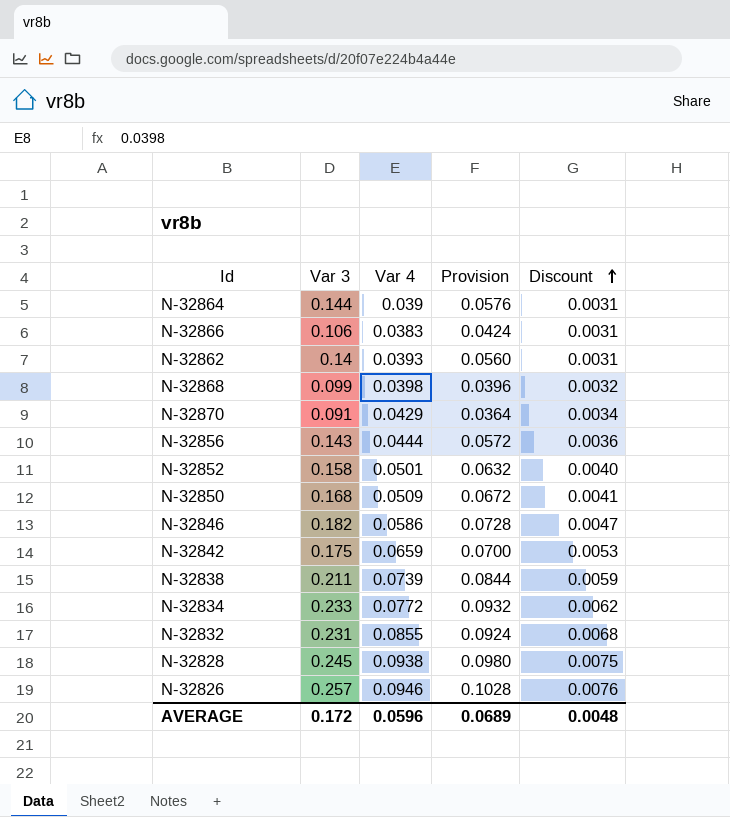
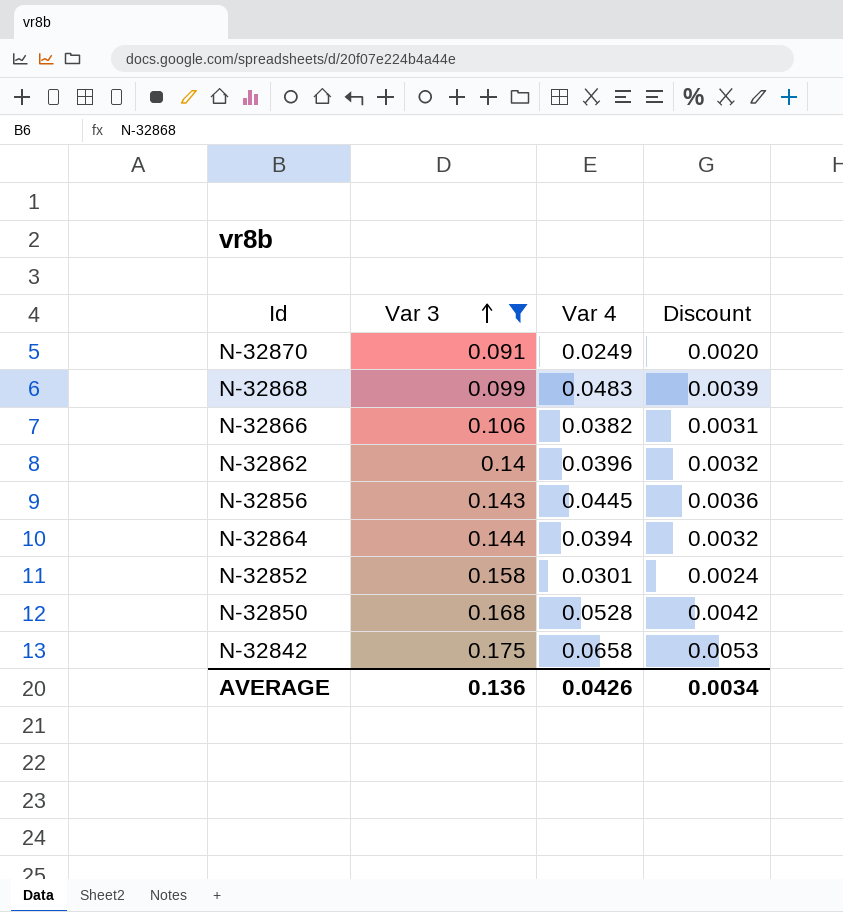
filter: none -> Var 3 <= 0.175
row order: Discount ascending -> Var 3 ascending
column Provision | formula: [Var 3] * 0.4 -> none
N-32870 | Var 4: 0.0429 -> 0.0249
N-32870 | Discount: 0.0034 -> 0.0020
N-32868 | Var 4: 0.0398 -> 0.0483
N-32868 | Discount: 0.0032 -> 0.0039
N-32866 | Var 4: 0.0383 -> 0.0382
N-32862 | Var 4: 0.0393 -> 0.0396
N-32862 | Discount: 0.0031 -> 0.0032
N-32856 | Var 4: 0.0444 -> 0.0445
N-32864 | Var 4: 0.039 -> 0.0394
N-32864 | Discount: 0.0031 -> 0.0032
N-32852 | Var 4: 0.0501 -> 0.0301
N-32852 | Discount: 0.0040 -> 0.0024
N-32850 | Var 4: 0.0509 -> 0.0528
N-32850 | Discount: 0.0041 -> 0.0042
N-32842 | Var 4: 0.0659 -> 0.0658
AVERAGE | Var 3: 0.172 -> 0.136
AVERAGE | Var 4: 0.0596 -> 0.0426
AVERAGE | Discount: 0.0048 -> 0.0034

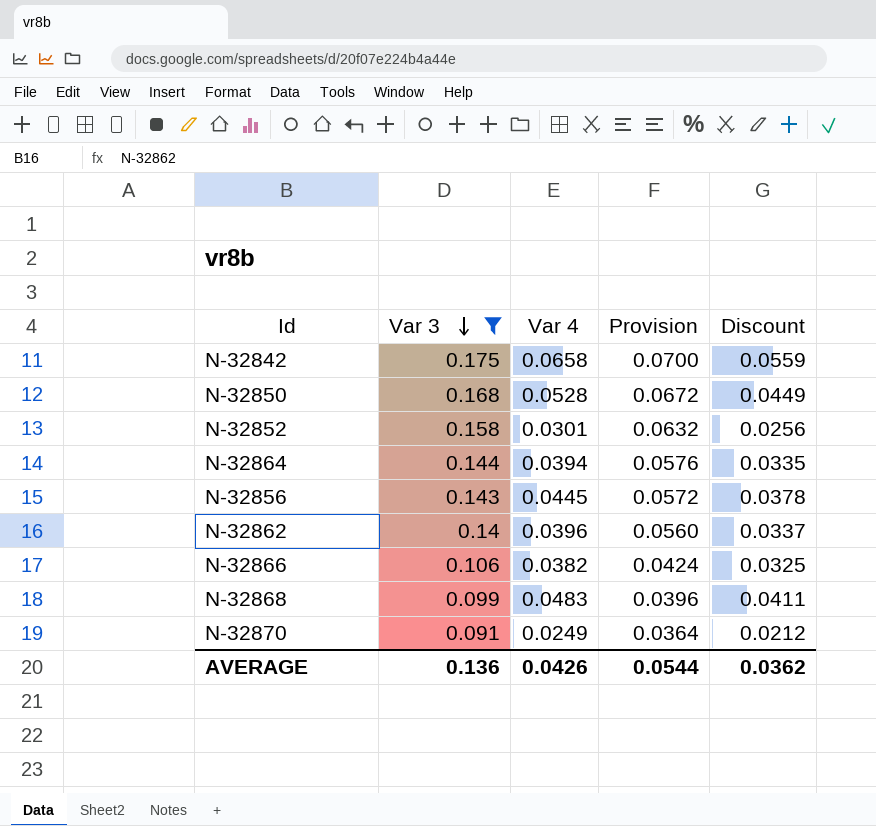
row order: Var 3 ascending -> Var 3 descending
column Provision | formula: none -> [Var 3] * 0.4
column Discount | formula: [Var 4] * 0.08 -> [Var 4] * 0.85
AVERAGE | Discount: 0.0034 -> 0.0362

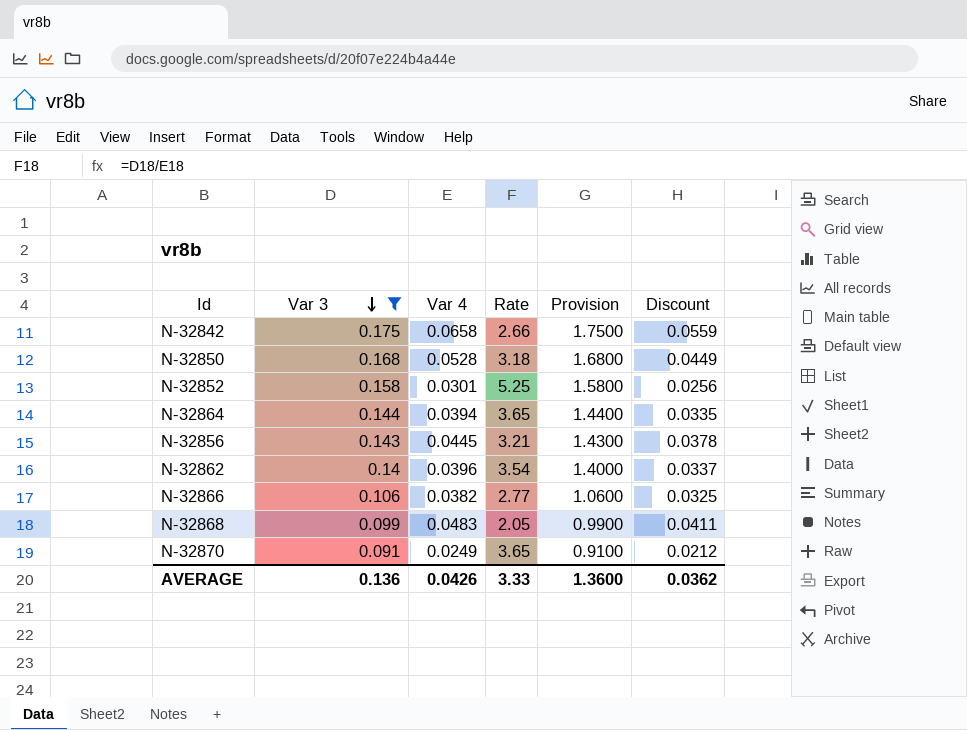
column Rate | formula: none -> [Var 3] / [Var 4]
column Provision | formula: [Var 3] * 0.4 -> [Var 3] * 10
AVERAGE | Provision: 0.0544 -> 1.3600

